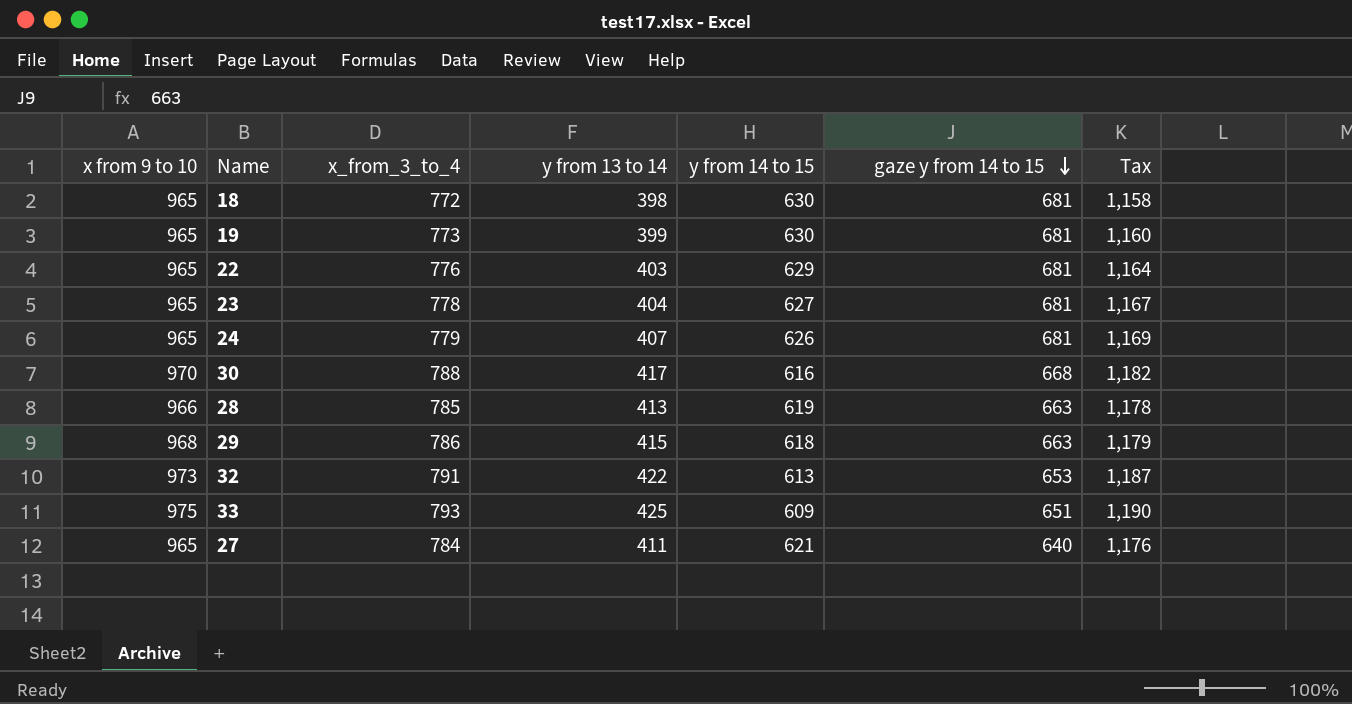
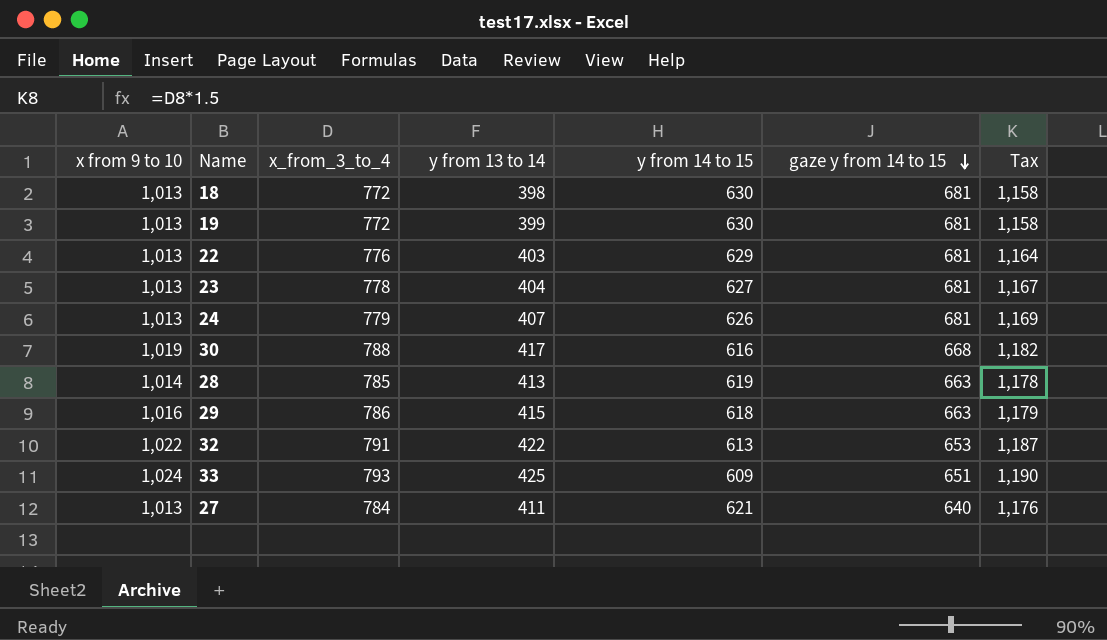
18 | x from 9 to 10: 965 -> 1,013
19 | x from 9 to 10: 965 -> 1,013
19 | x_from_3_to_4: 773 -> 772
19 | Tax: 1,160 -> 1,158
22 | x from 9 to 10: 965 -> 1,013
23 | x from 9 to 10: 965 -> 1,013
24 | x from 9 to 10: 965 -> 1,013
30 | x from 9 to 10: 970 -> 1,019
28 | x from 9 to 10: 966 -> 1,014
29 | x from 9 to 10: 968 -> 1,016
32 | x from 9 to 10: 973 -> 1,022
33 | x from 9 to 10: 975 -> 1,024
27 | x from 9 to 10: 965 -> 1,013

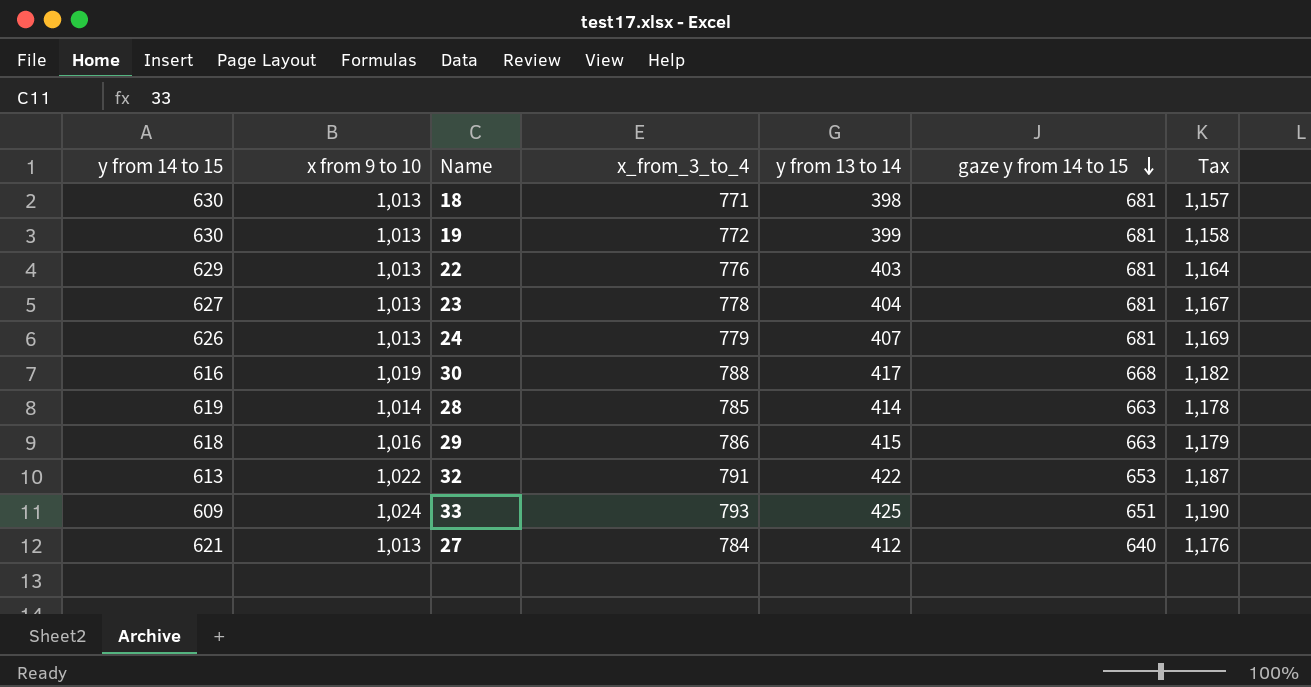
column y from 14 to 15 | position: 5 -> 1
18 | x_from_3_to_4: 772 -> 771
18 | Tax: 1,158 -> 1,157
28 | y from 13 to 14: 413 -> 414
27 | y from 13 to 14: 411 -> 412

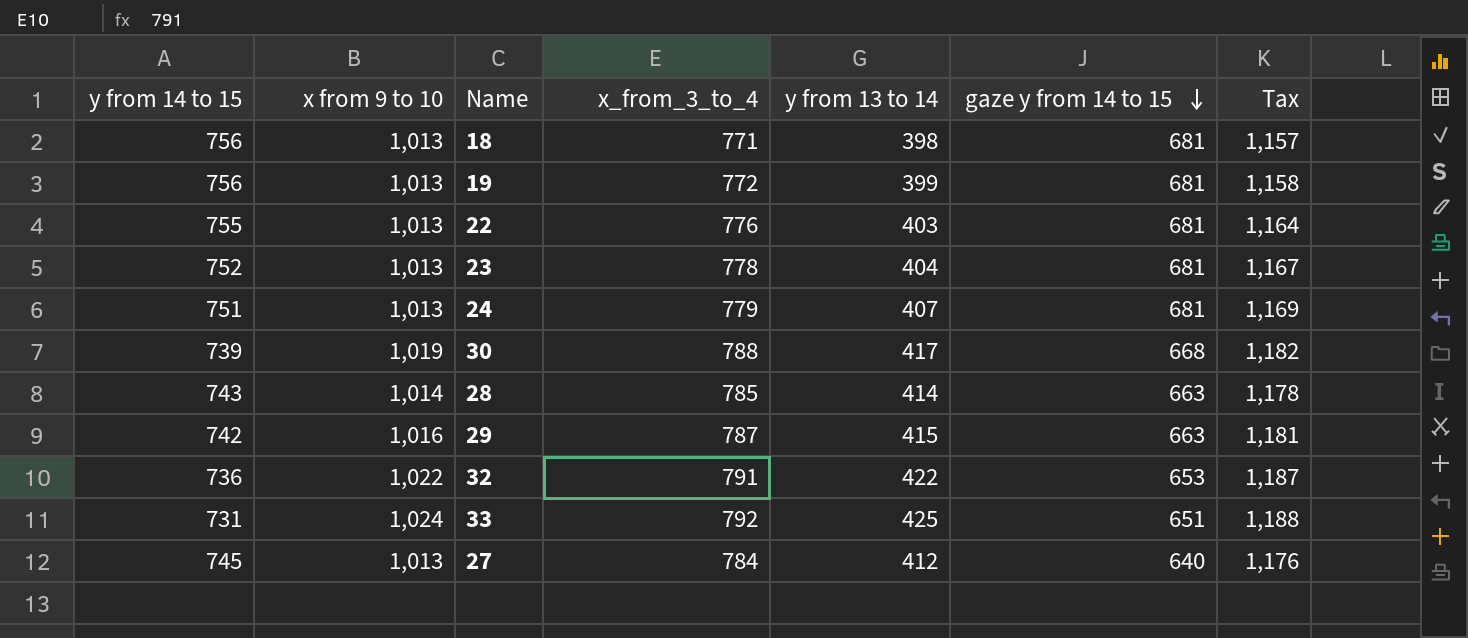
18 | y from 14 to 15: 630 -> 756
19 | y from 14 to 15: 630 -> 756
22 | y from 14 to 15: 629 -> 755
23 | y from 14 to 15: 627 -> 752
24 | y from 14 to 15: 626 -> 751
30 | y from 14 to 15: 616 -> 739
28 | y from 14 to 15: 619 -> 743
29 | y from 14 to 15: 618 -> 742
29 | x_from_3_to_4: 786 -> 787
29 | Tax: 1,179 -> 1,181
32 | y from 14 to 15: 613 -> 736
33 | y from 14 to 15: 609 -> 731
33 | x_from_3_to_4: 793 -> 792
33 | Tax: 1,190 -> 1,188
27 | y from 14 to 15: 621 -> 745

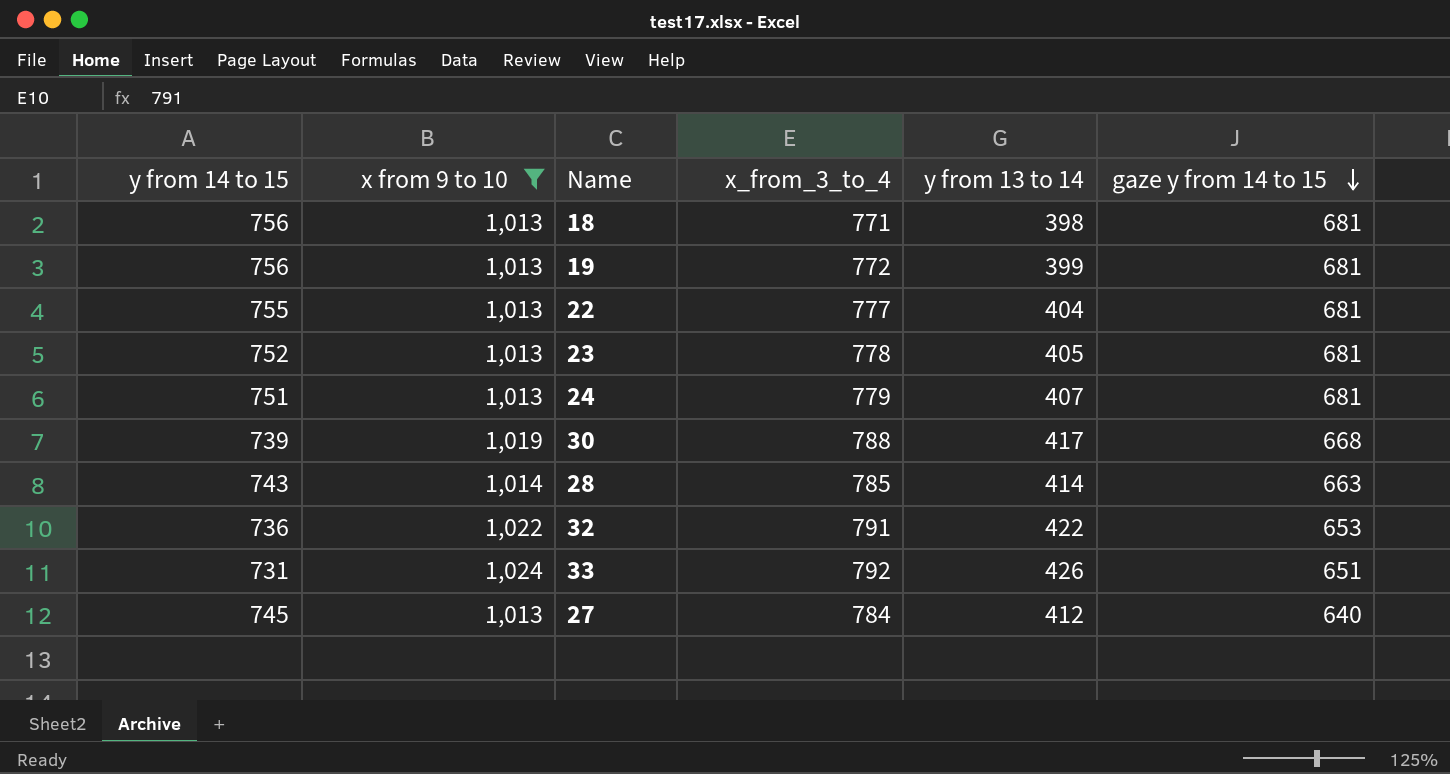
filter: none -> x from 9 to 10 != 1,016
column Tax | formula: [x_from_3_to_4] * 1.5 -> none
22 | x_from_3_to_4: 776 -> 777
22 | y from 13 to 14: 403 -> 404
23 | y from 13 to 14: 404 -> 405
33 | y from 13 to 14: 425 -> 426

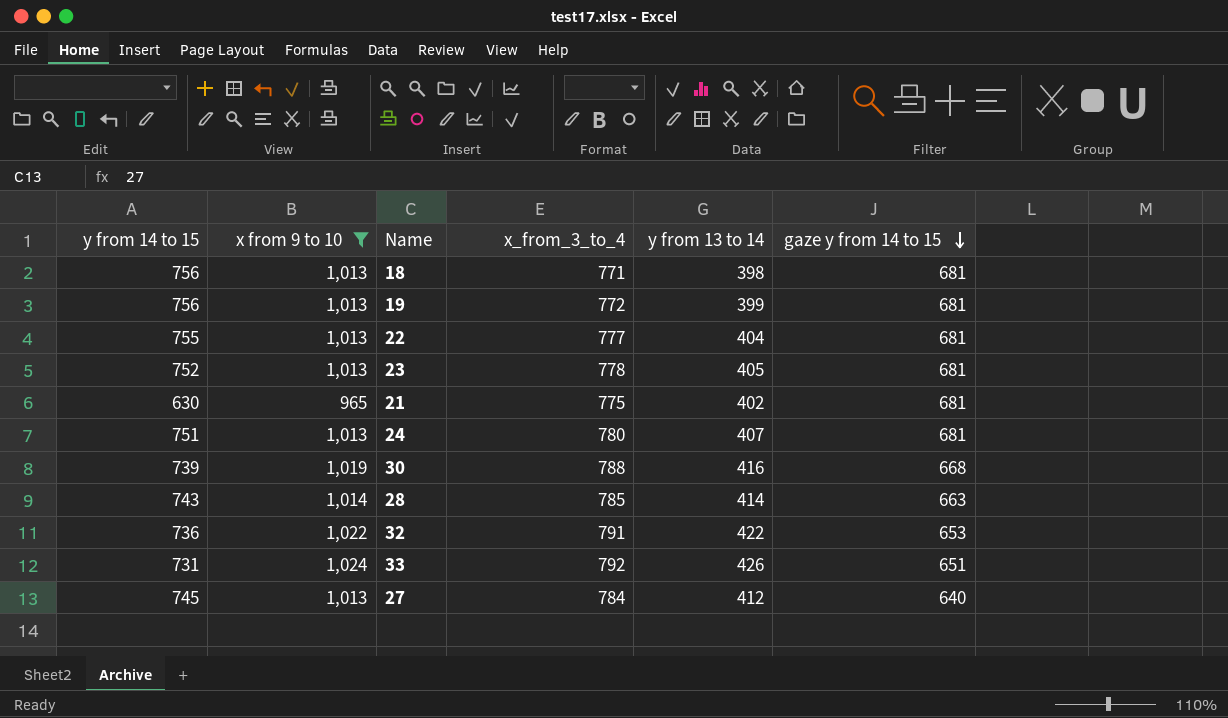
row 21: none -> 630 | 965 | 775 | 402 | 681
24 | x_from_3_to_4: 779 -> 780
30 | y from 13 to 14: 417 -> 416

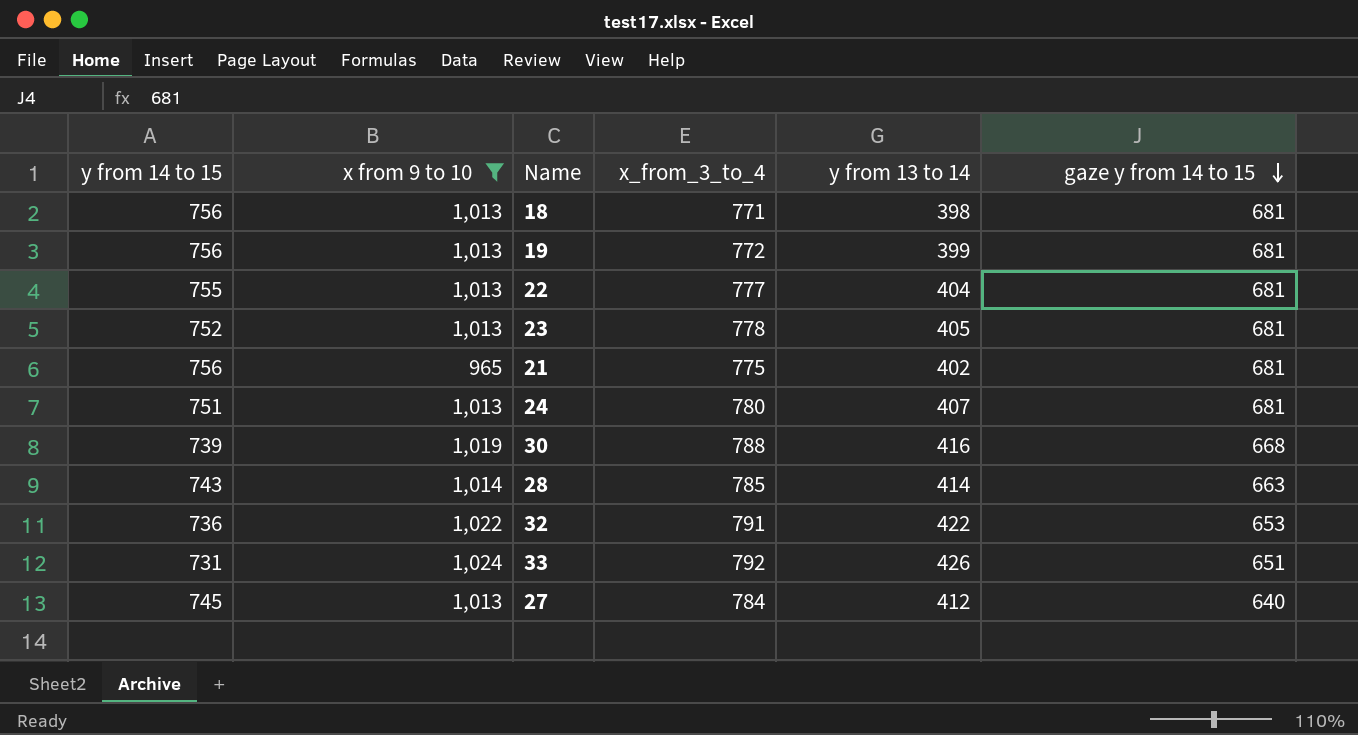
21 | y from 14 to 15: 630 -> 756

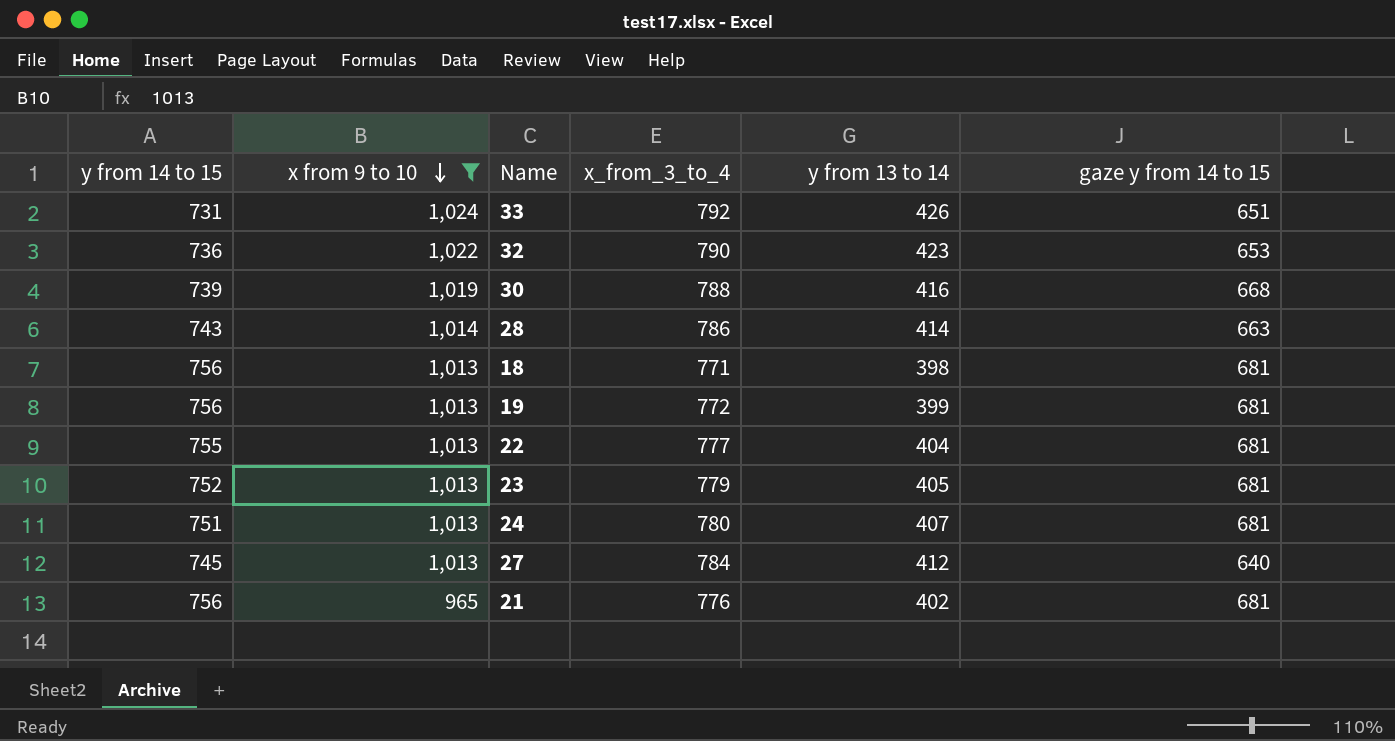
row order: gaze y from 14 to 15 descending -> x from 9 to 10 descending
32 | x_from_3_to_4: 791 -> 790
32 | y from 13 to 14: 422 -> 423
28 | x_from_3_to_4: 785 -> 786
23 | x_from_3_to_4: 778 -> 779
21 | x_from_3_to_4: 775 -> 776

